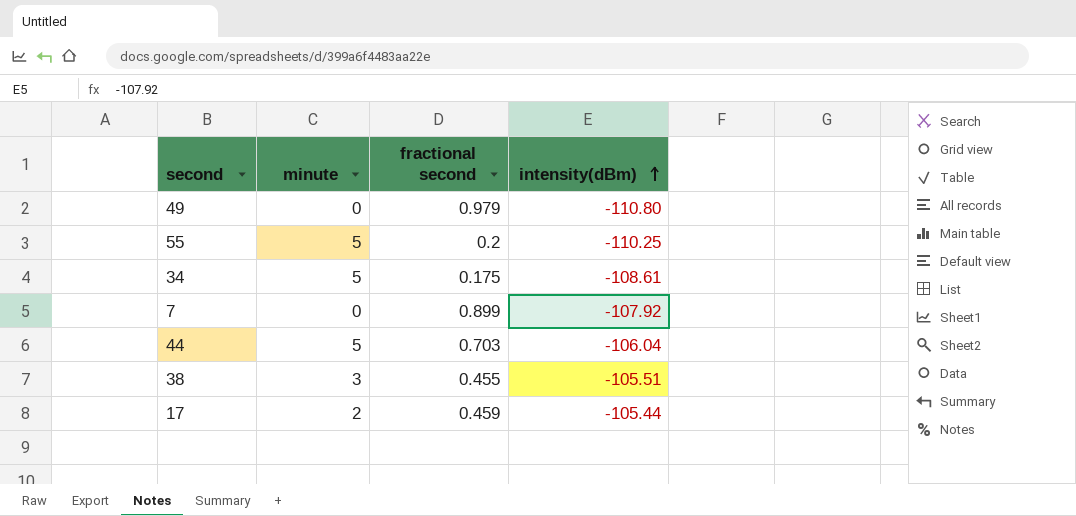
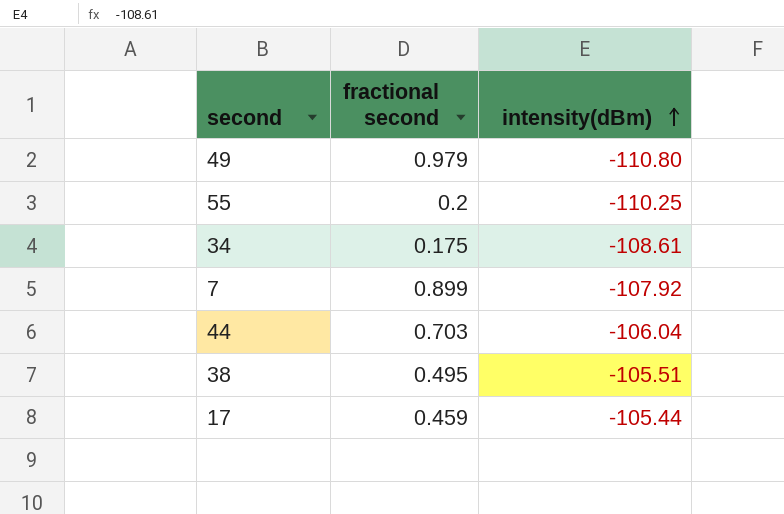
column minute | position: 2 -> none
38 | fractional second: 0.455 -> 0.495

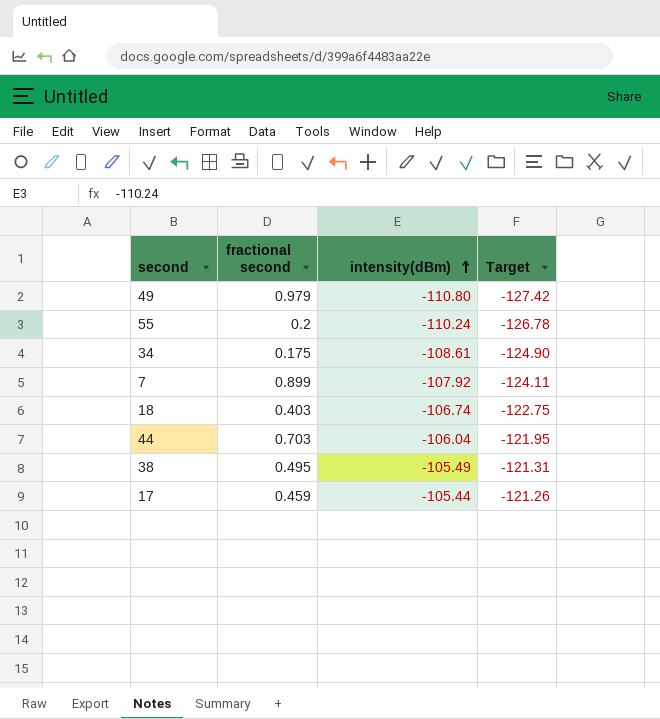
column Target | formula: none -> [intensity(dBm)] * 1.15
55 | intensity(dBm): -110.25 -> -110.24
row 18: none -> 0.403 | -106.74 | -122.75
38 | intensity(dBm): -105.51 -> -105.49

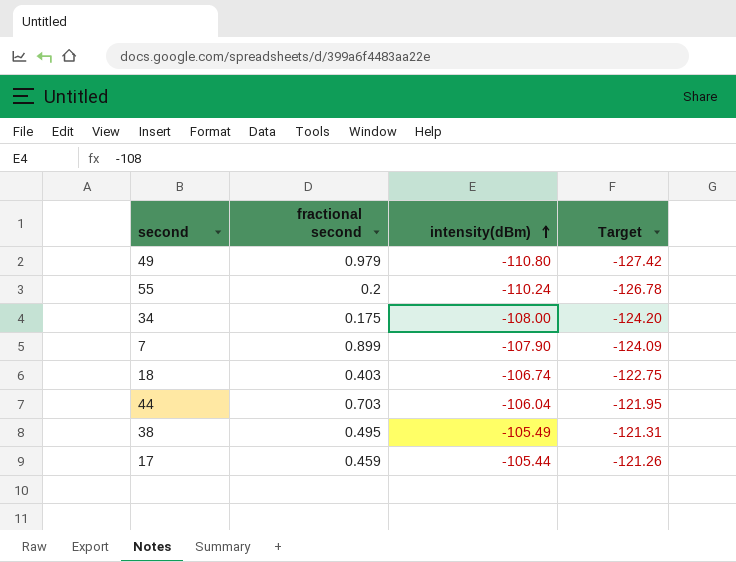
34 | intensity(dBm): -108.61 -> -108.00
34 | Target: -124.90 -> -124.20
7 | intensity(dBm): -107.92 -> -107.90
7 | Target: -124.11 -> -124.09

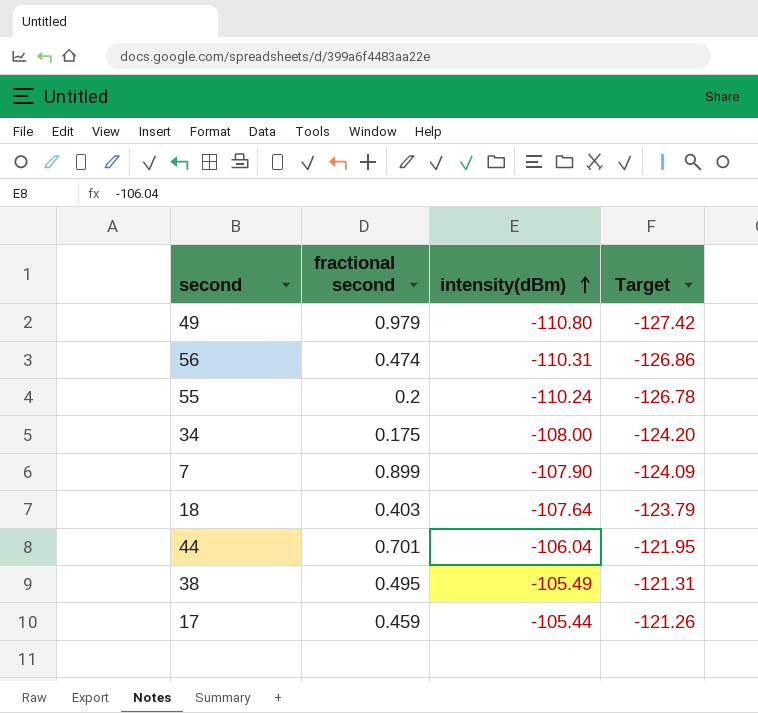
row 56: none -> 0.474 | -110.31 | -126.86
18 | intensity(dBm): -106.74 -> -107.64
18 | Target: -122.75 -> -123.79
44 | fractional second: 0.703 -> 0.701

